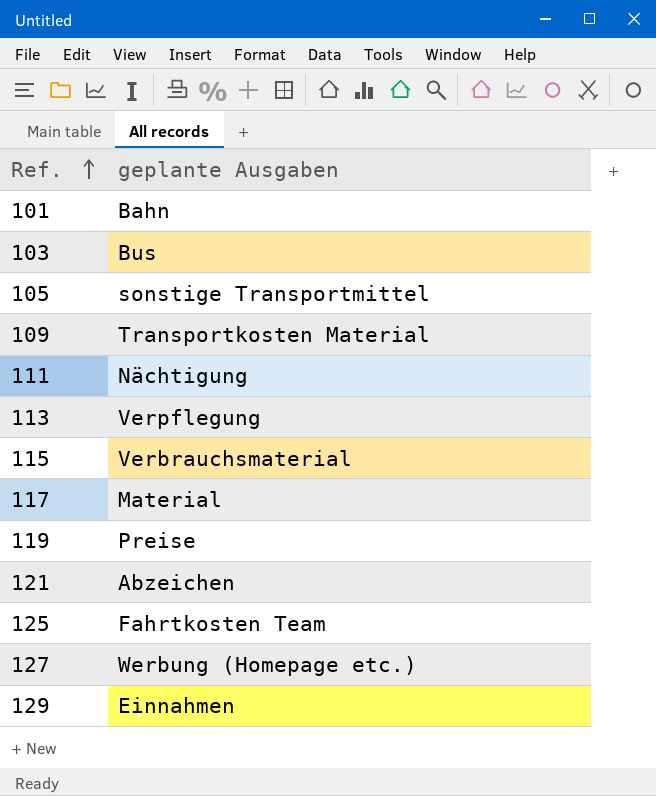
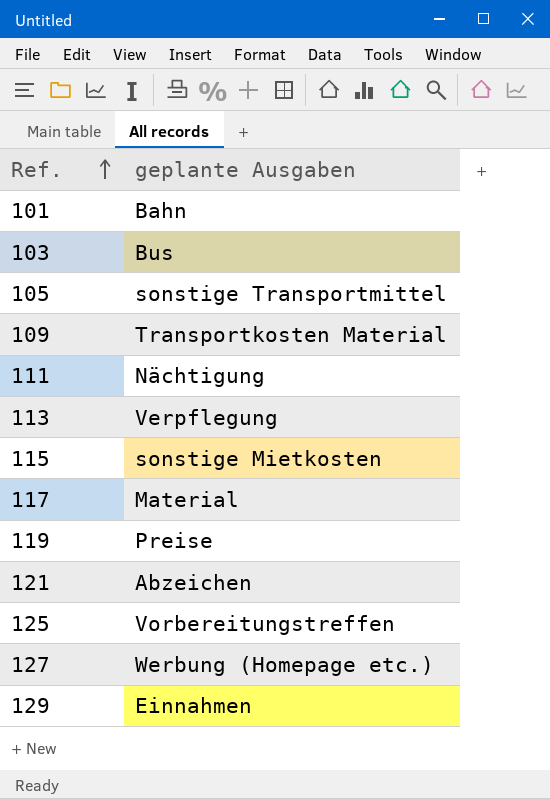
115 | geplante Ausgaben: Verbrauchsmaterial -> sonstige Mietkosten
125 | geplante Ausgaben: Fahrtkosten Team -> Vorbereitungstreffen

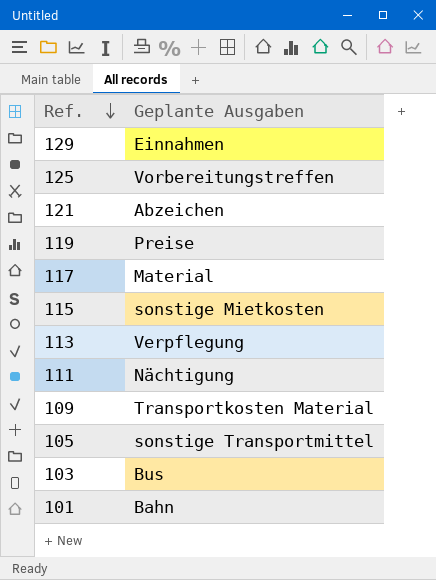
row order: Ref. ascending -> Ref. descending
column name: geplante Ausgaben -> Geplante Ausgaben
row 127: Werbung (Homepage etc.) -> none

